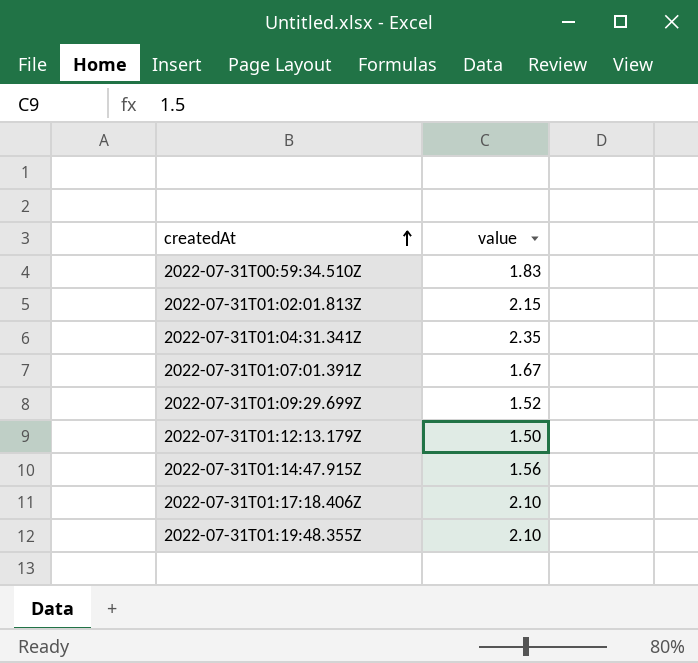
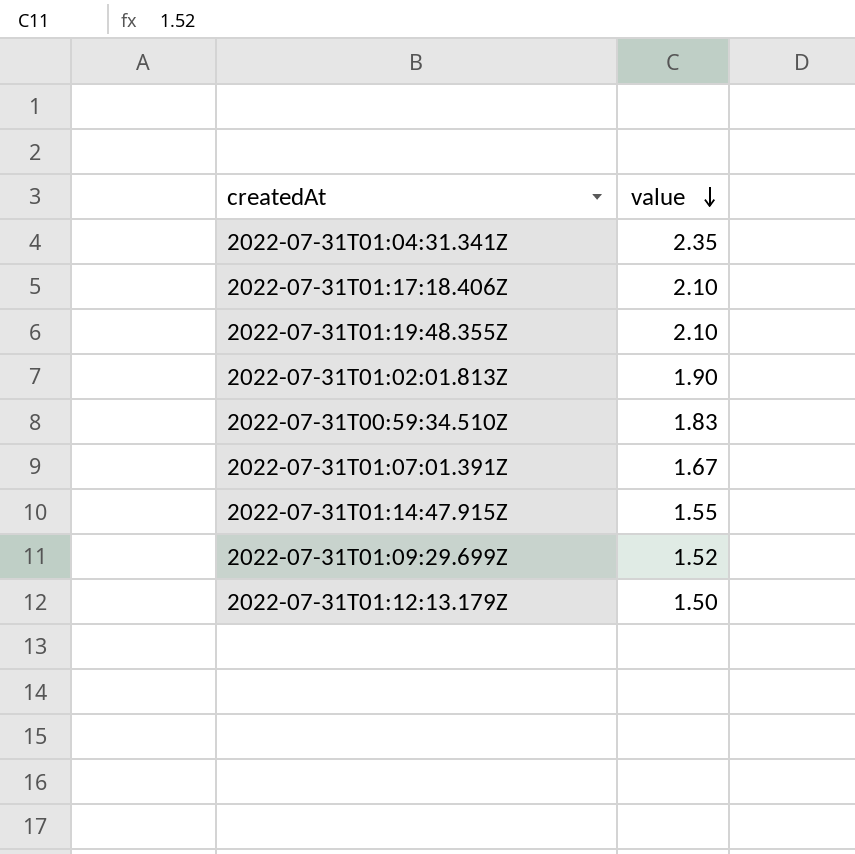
row order: createdAt ascending -> value descending
2022-07-31T01:02:01.813Z | value: 2.15 -> 1.90
2022-07-31T01:14:47.915Z | value: 1.56 -> 1.55

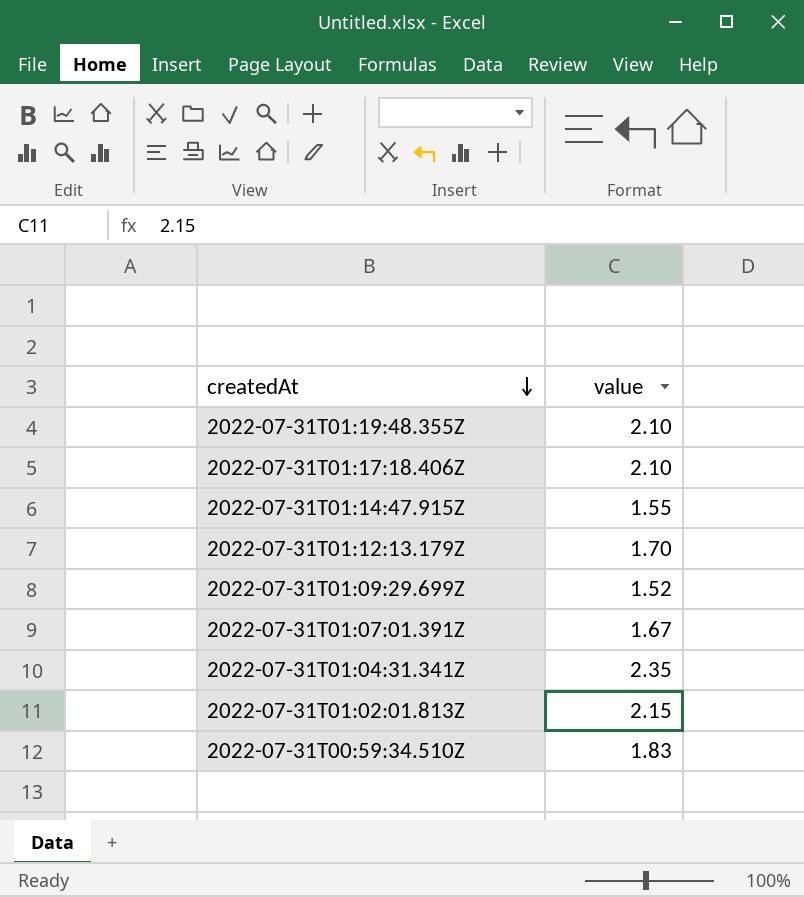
row order: value descending -> createdAt descending
2022-07-31T01:12:13.179Z | value: 1.50 -> 1.70
2022-07-31T01:02:01.813Z | value: 1.90 -> 2.15

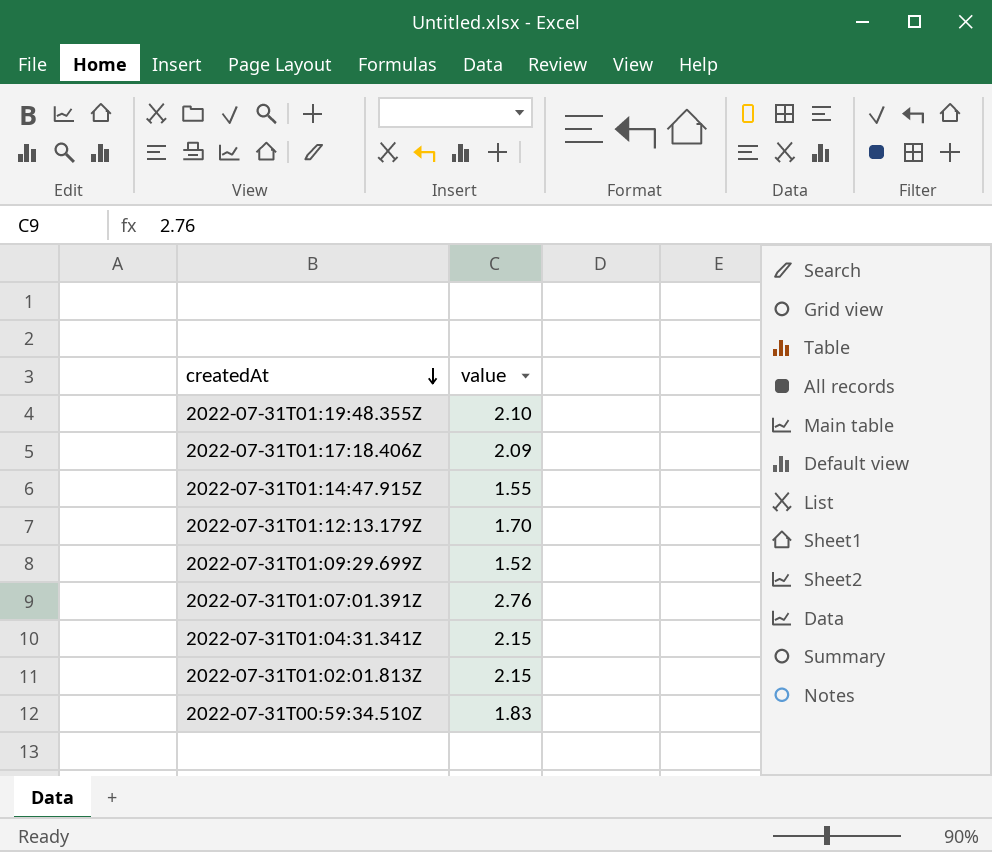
2022-07-31T01:17:18.406Z | value: 2.10 -> 2.09
2022-07-31T01:07:01.391Z | value: 1.67 -> 2.76
2022-07-31T01:04:31.341Z | value: 2.35 -> 2.15

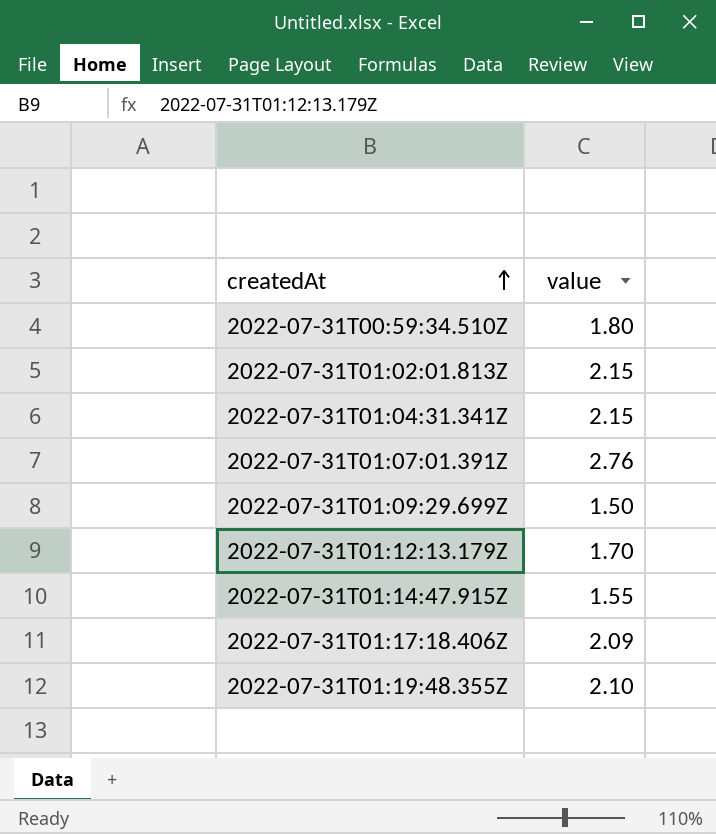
row order: createdAt descending -> createdAt ascending
2022-07-31T00:59:34.510Z | value: 1.83 -> 1.80
2022-07-31T01:09:29.699Z | value: 1.52 -> 1.50

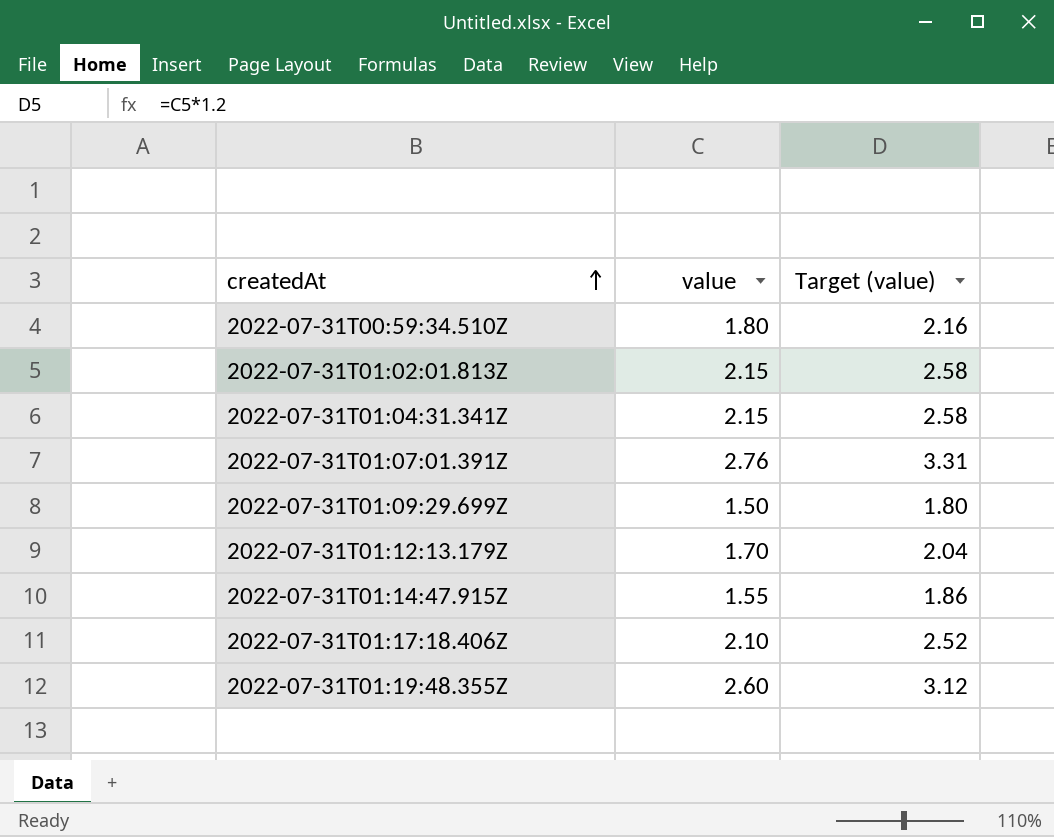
column Target (value) | formula: none -> [value] * 1.2
2022-07-31T01:17:18.406Z | value: 2.09 -> 2.10
2022-07-31T01:19:48.355Z | value: 2.10 -> 2.60

